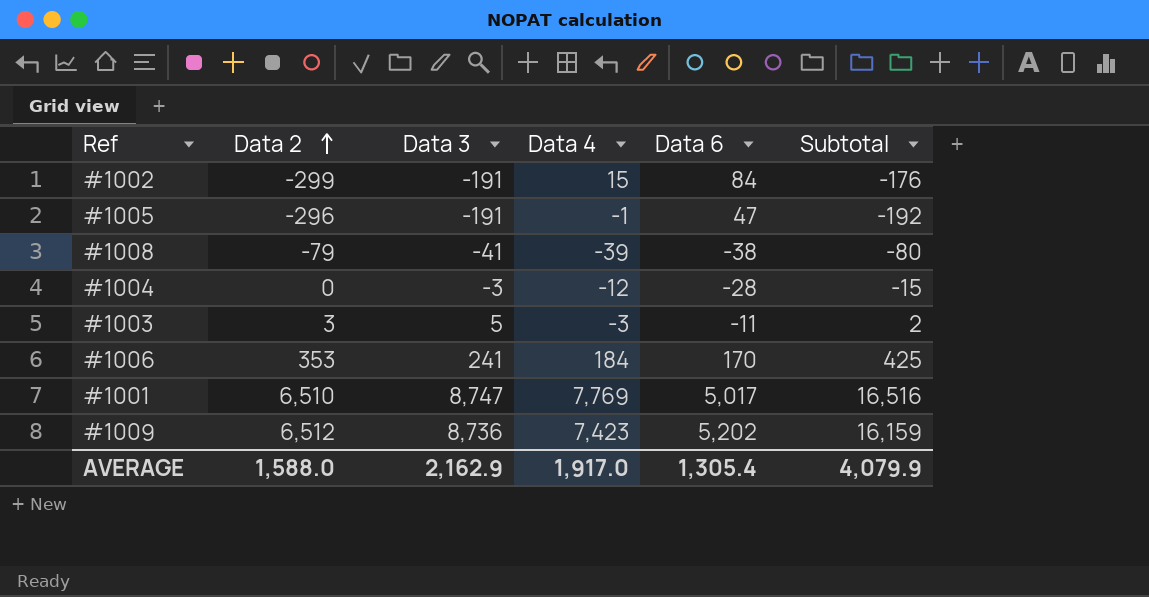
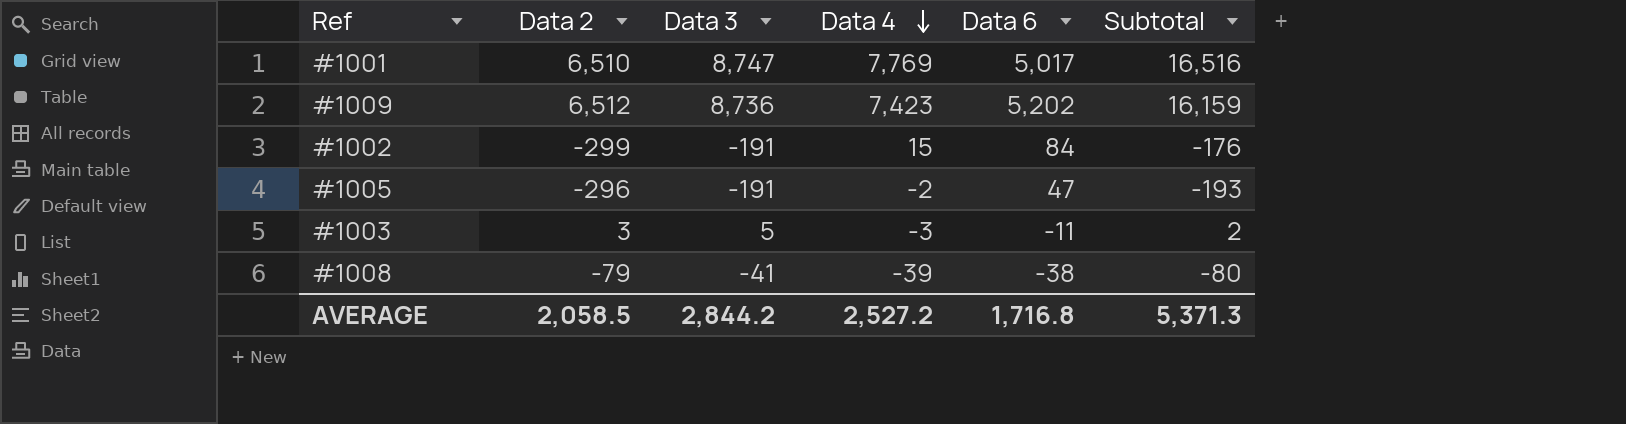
row order: Data 2 ascending -> Data 4 descending
row #1004: 0 | -3 | -12 | -28 | -15 -> none
row #1006: 353 | 241 | 184 | 170 | 425 -> none
#1005 | Data 4: -1 -> -2
#1005 | Subtotal: -192 -> -193
AVERAGE | Data 2: 1,588.0 -> 2,058.5
AVERAGE | Data 3: 2,162.9 -> 2,844.2
AVERAGE | Data 4: 1,917.0 -> 2,527.2
AVERAGE | Data 6: 1,305.4 -> 1,716.8
AVERAGE | Subtotal: 4,079.9 -> 5,371.3

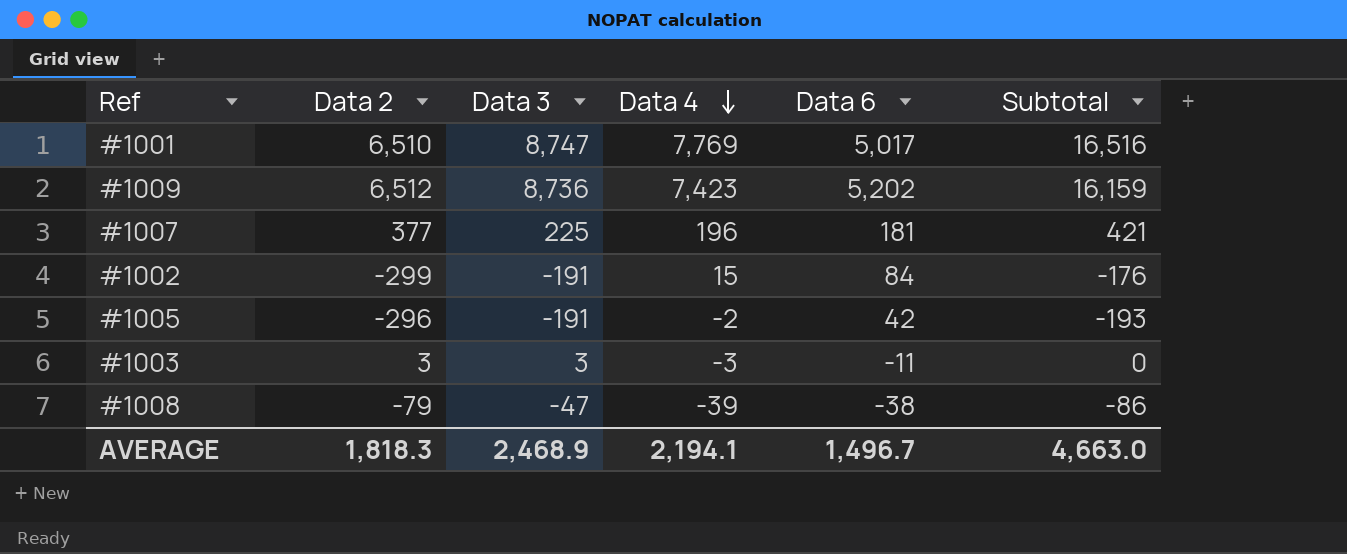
row #1007: none -> 377 | 225 | 196 | 181 | 421
#1005 | Data 6: 47 -> 42
#1003 | Data 3: 5 -> 3
#1003 | Subtotal: 2 -> 0
#1008 | Data 3: -41 -> -47
#1008 | Subtotal: -80 -> -86
AVERAGE | Data 2: 2,058.5 -> 1,818.3
AVERAGE | Data 3: 2,844.2 -> 2,468.9
AVERAGE | Data 4: 2,527.2 -> 2,194.1
AVERAGE | Data 6: 1,716.8 -> 1,496.7
AVERAGE | Subtotal: 5,371.3 -> 4,663.0

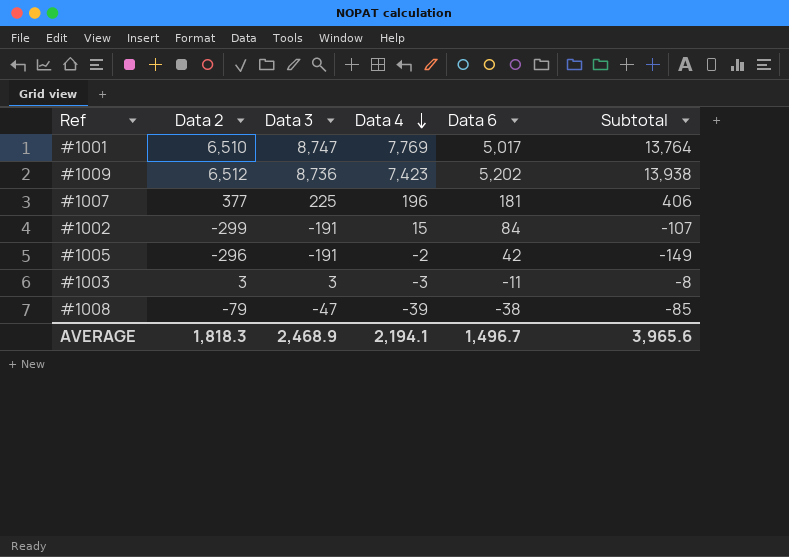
column Subtotal | formula: [Data 3] + [Data 4] -> [Data 3] + [Data 6]
AVERAGE | Subtotal: 4,663.0 -> 3,965.6

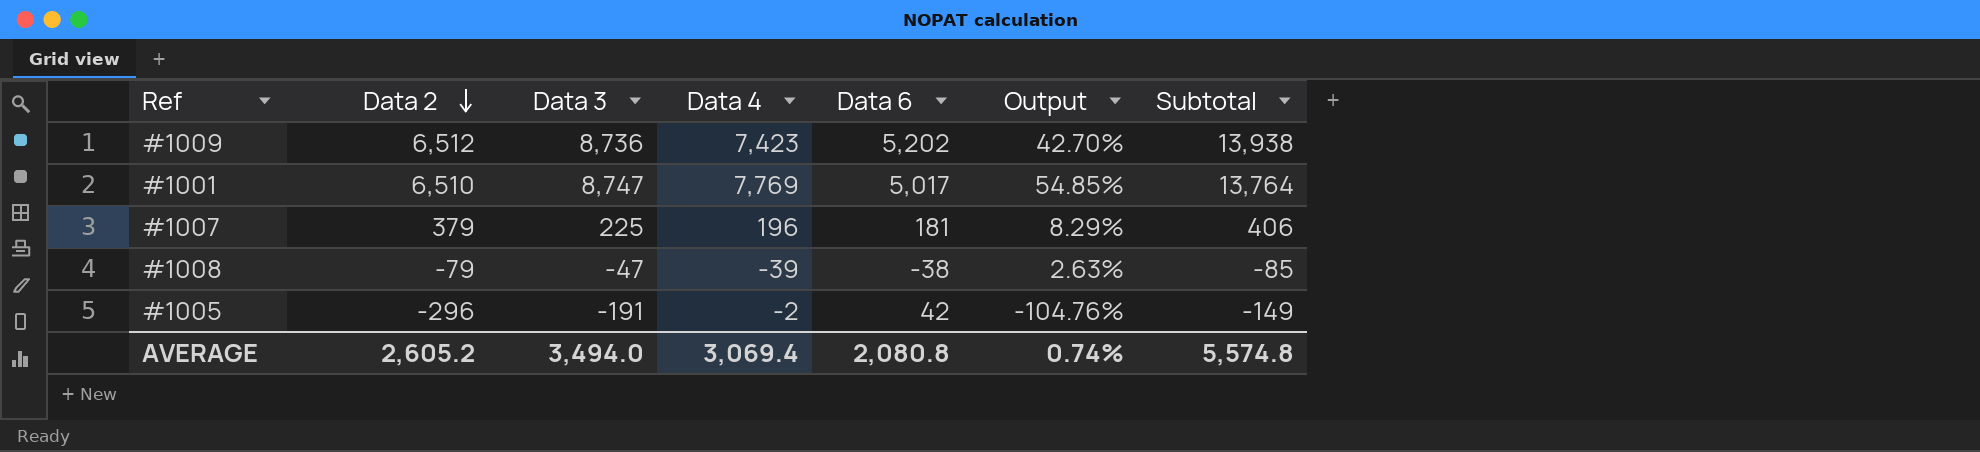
row order: Data 4 descending -> Data 2 descending
column Output | formula: none -> ([Data 4] - [Data 6]) / [Data 6]
row #1002: -299 | -191 | 15 | 84 | -107 -> none
row #1003: 3 | 3 | -3 | -11 | -8 -> none
#1007 | Data 2: 377 -> 379
AVERAGE | Data 2: 1,818.3 -> 2,605.2
AVERAGE | Data 3: 2,468.9 -> 3,494.0
AVERAGE | Data 4: 2,194.1 -> 3,069.4
AVERAGE | Data 6: 1,496.7 -> 2,080.8
AVERAGE | Subtotal: 3,965.6 -> 5,574.8

